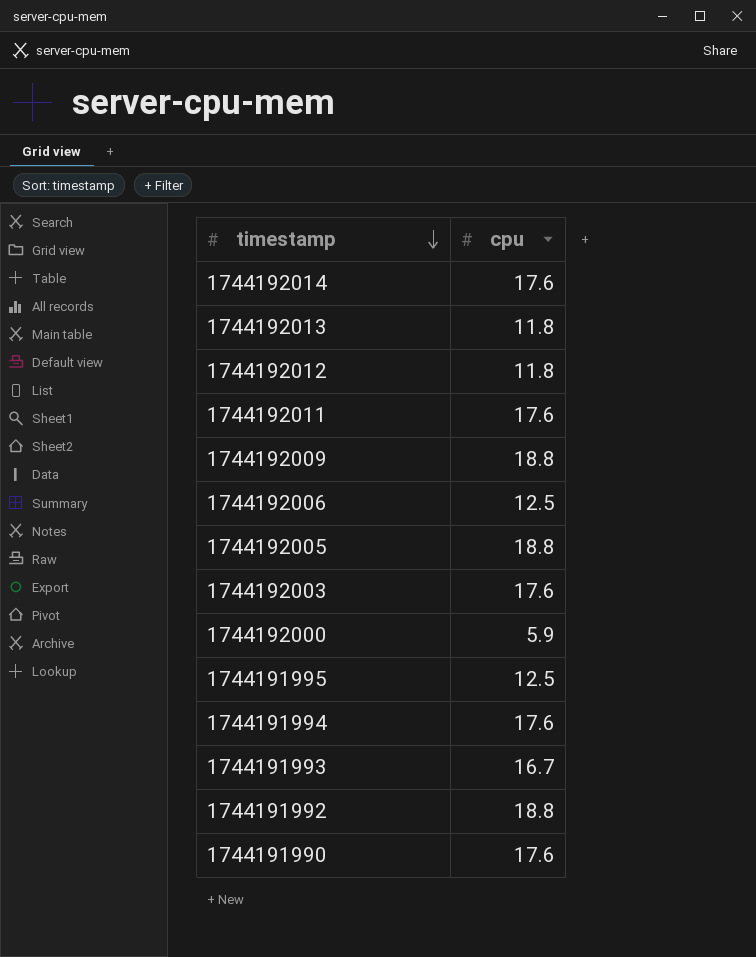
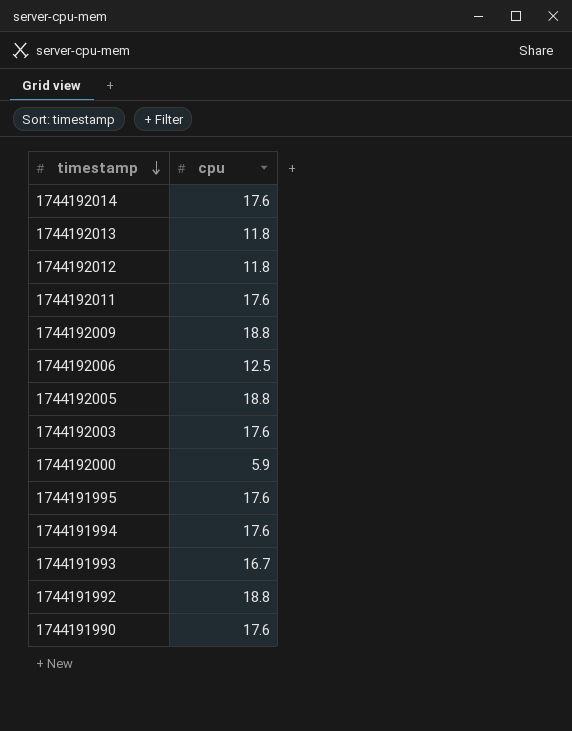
1744191995 | cpu: 12.5 -> 17.6

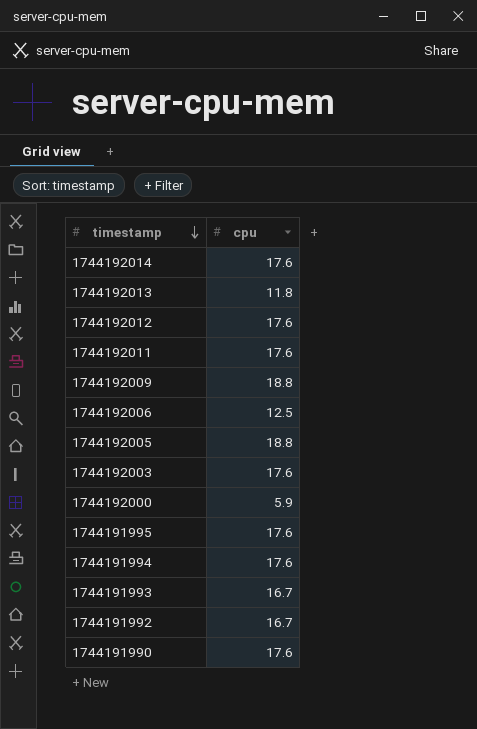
1744192012 | cpu: 11.8 -> 17.6
1744191992 | cpu: 18.8 -> 16.7

